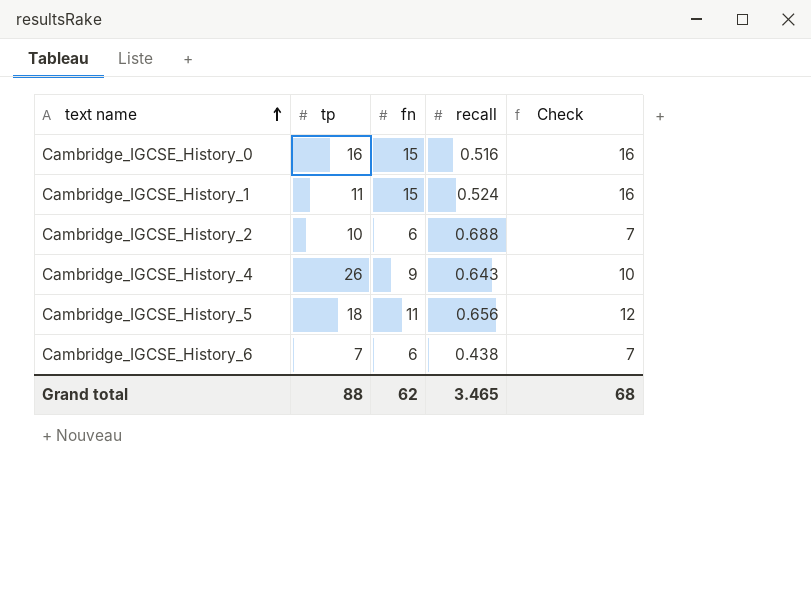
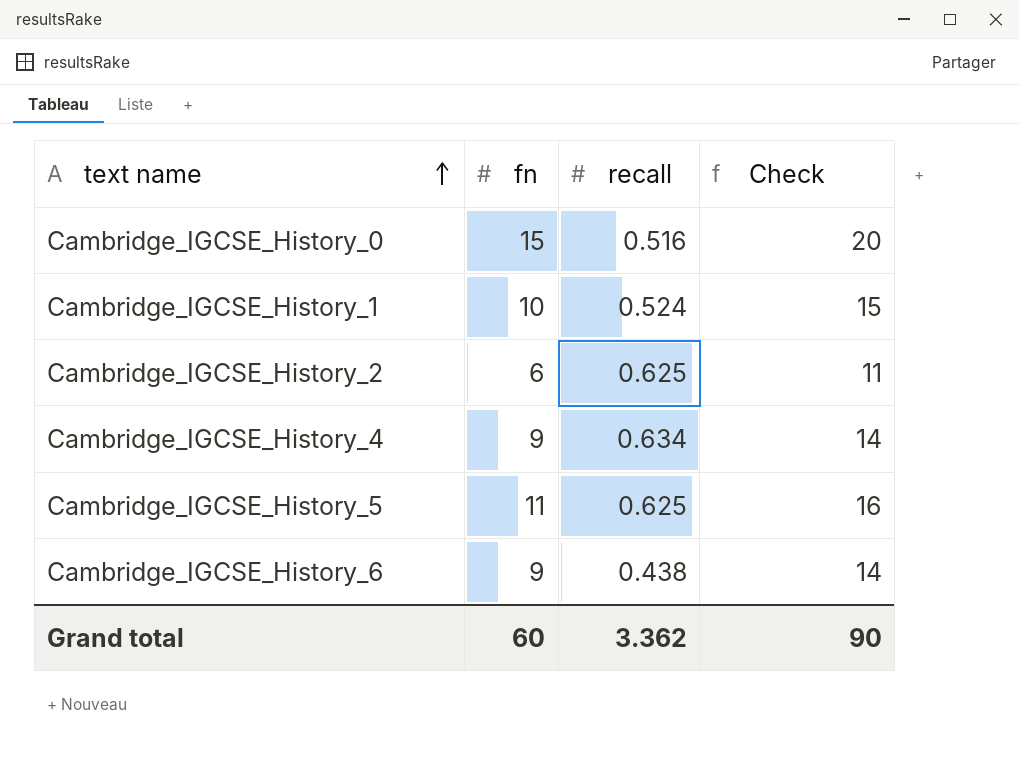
column tp | position: 2 -> none
column Check | formula: [fn] + 1 -> [fn] + 5
Cambridge_IGCSE_History_1 | fn: 15 -> 10
Cambridge_IGCSE_History_2 | recall: 0.688 -> 0.625
Cambridge_IGCSE_History_4 | recall: 0.643 -> 0.634
Cambridge_IGCSE_History_5 | recall: 0.656 -> 0.625
Cambridge_IGCSE_History_6 | fn: 6 -> 9
Grand total | fn: 62 -> 60
Grand total | recall: 3.465 -> 3.362
Grand total | Check: 68 -> 90

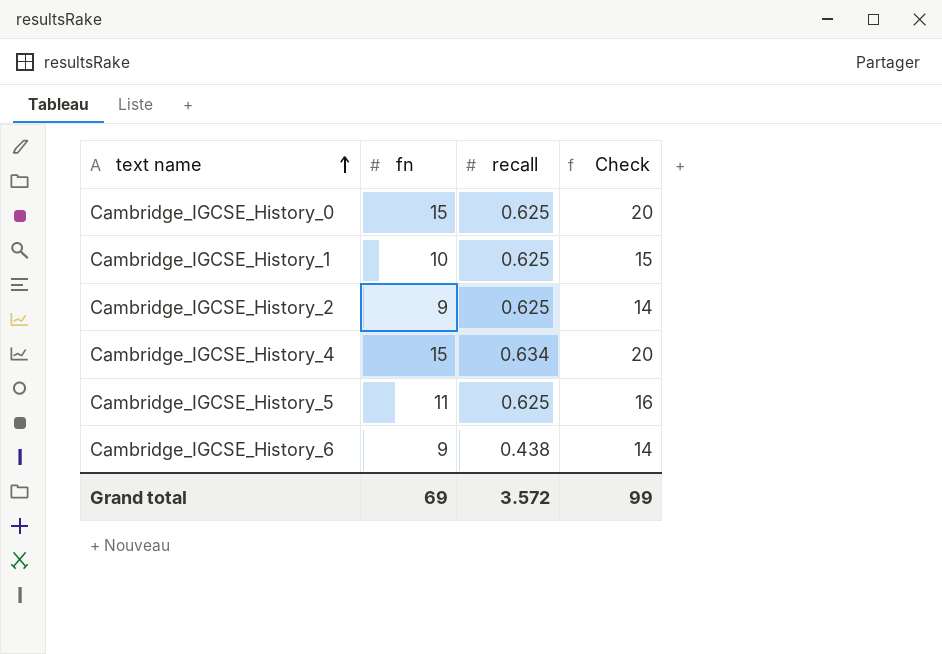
Cambridge_IGCSE_History_0 | recall: 0.516 -> 0.625
Cambridge_IGCSE_History_1 | recall: 0.524 -> 0.625
Cambridge_IGCSE_History_2 | fn: 6 -> 9
Cambridge_IGCSE_History_2 | Check: 11 -> 14
Cambridge_IGCSE_History_4 | fn: 9 -> 15
Cambridge_IGCSE_History_4 | Check: 14 -> 20
Grand total | fn: 60 -> 69
Grand total | recall: 3.362 -> 3.572
Grand total | Check: 90 -> 99

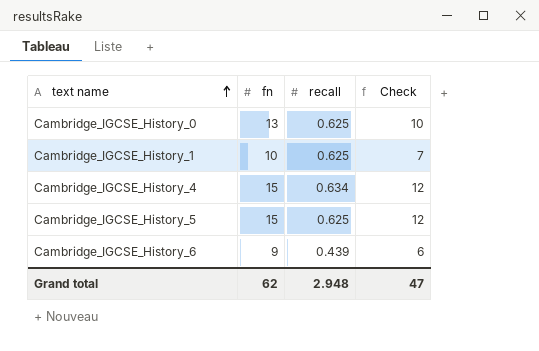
column Check | formula: [fn] + 5 -> [fn] - 3
row Cambridge_IGCSE_History_2: 9 | 0.625 | 14 -> none
Cambridge_IGCSE_History_0 | fn: 15 -> 13
Cambridge_IGCSE_History_5 | fn: 11 -> 15
Cambridge_IGCSE_History_6 | recall: 0.438 -> 0.439
Grand total | fn: 69 -> 62
Grand total | recall: 3.572 -> 2.948
Grand total | Check: 99 -> 47

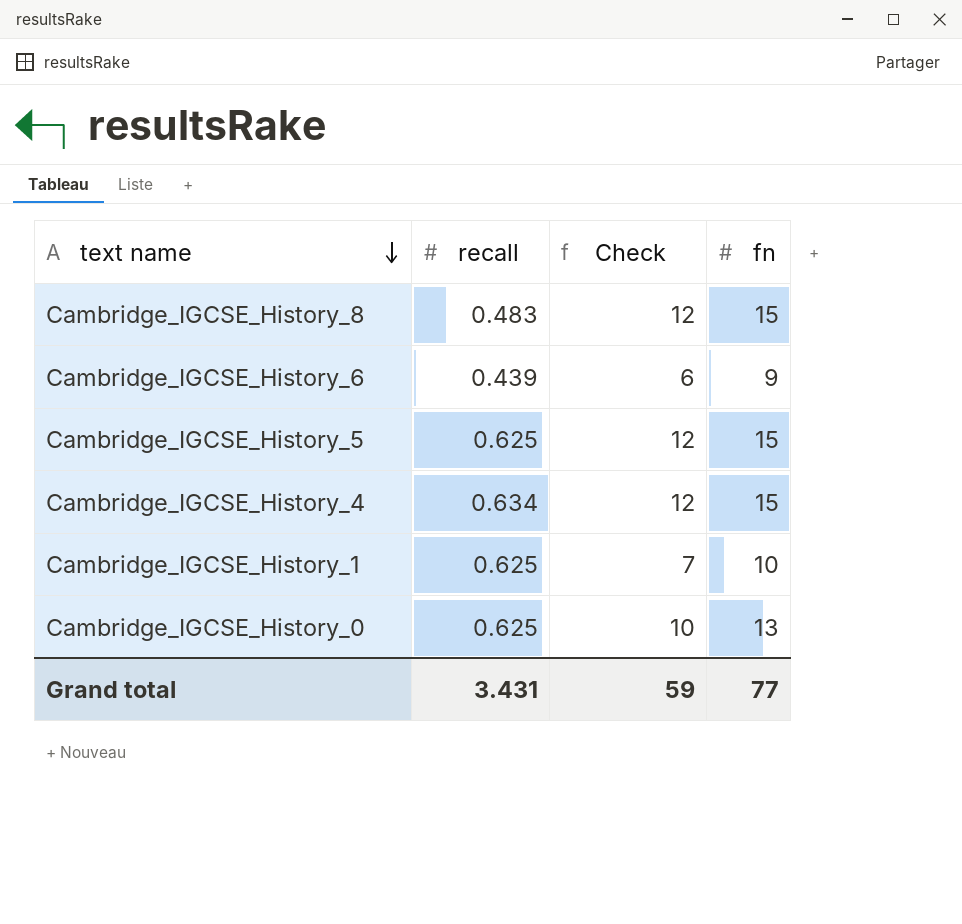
row order: text name ascending -> text name descending
column fn | position: 2 -> 4
row Cambridge_IGCSE_History_8: none -> 0.483 | 12 | 15
Grand total | recall: 2.948 -> 3.431
Grand total | Check: 47 -> 59
Grand total | fn: 62 -> 77

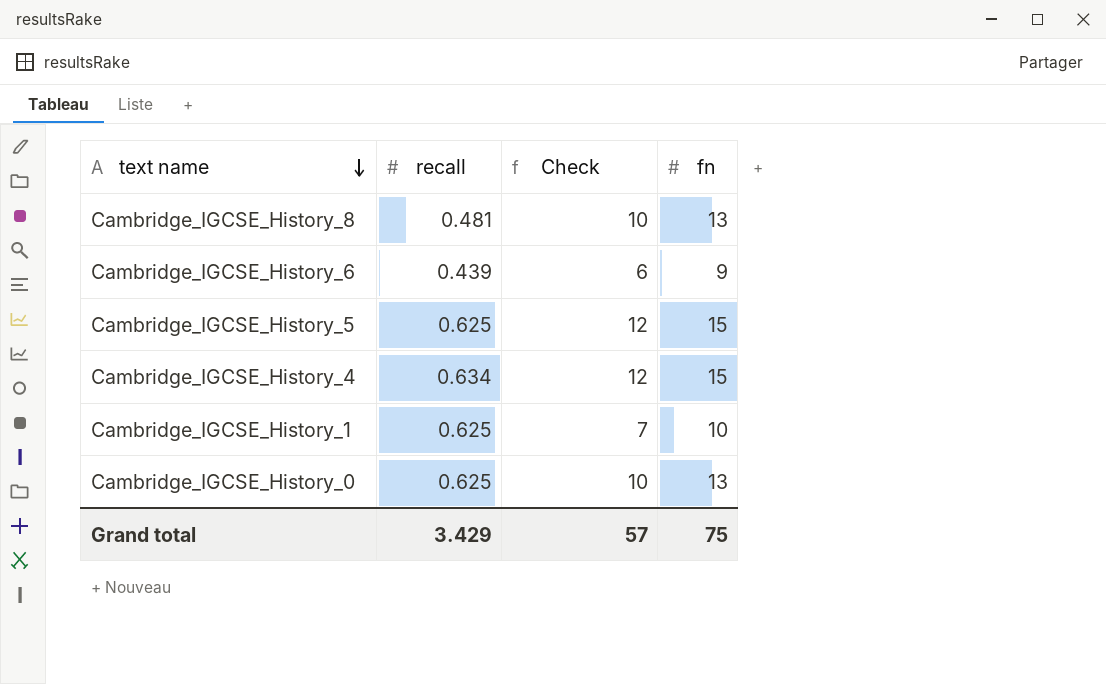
Cambridge_IGCSE_History_8 | recall: 0.483 -> 0.481
Cambridge_IGCSE_History_8 | Check: 12 -> 10
Cambridge_IGCSE_History_8 | fn: 15 -> 13
Grand total | recall: 3.431 -> 3.429
Grand total | Check: 59 -> 57
Grand total | fn: 77 -> 75

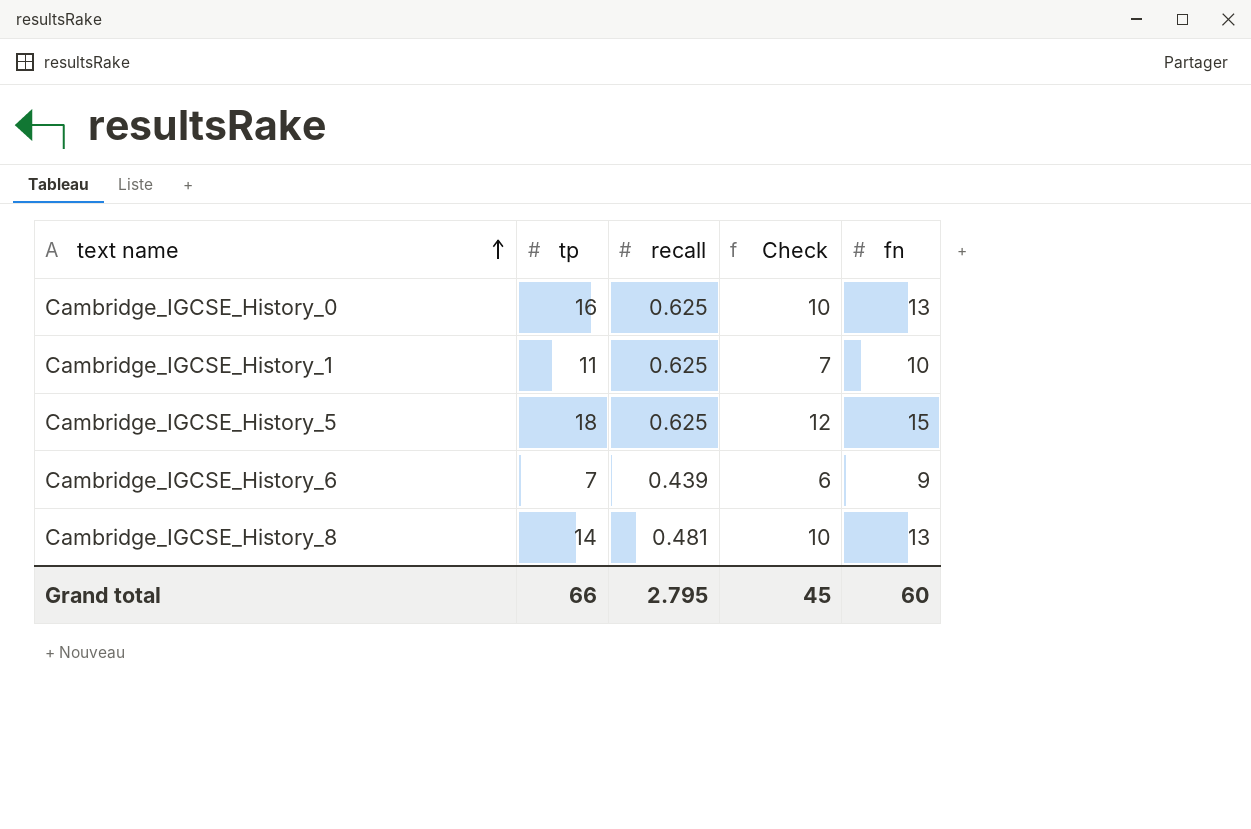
row order: text name descending -> text name ascending
column tp | position: none -> 2
row Cambridge_IGCSE_History_4: 0.634 | 12 | 15 -> none
Grand total | recall: 3.429 -> 2.795
Grand total | Check: 57 -> 45
Grand total | fn: 75 -> 60

